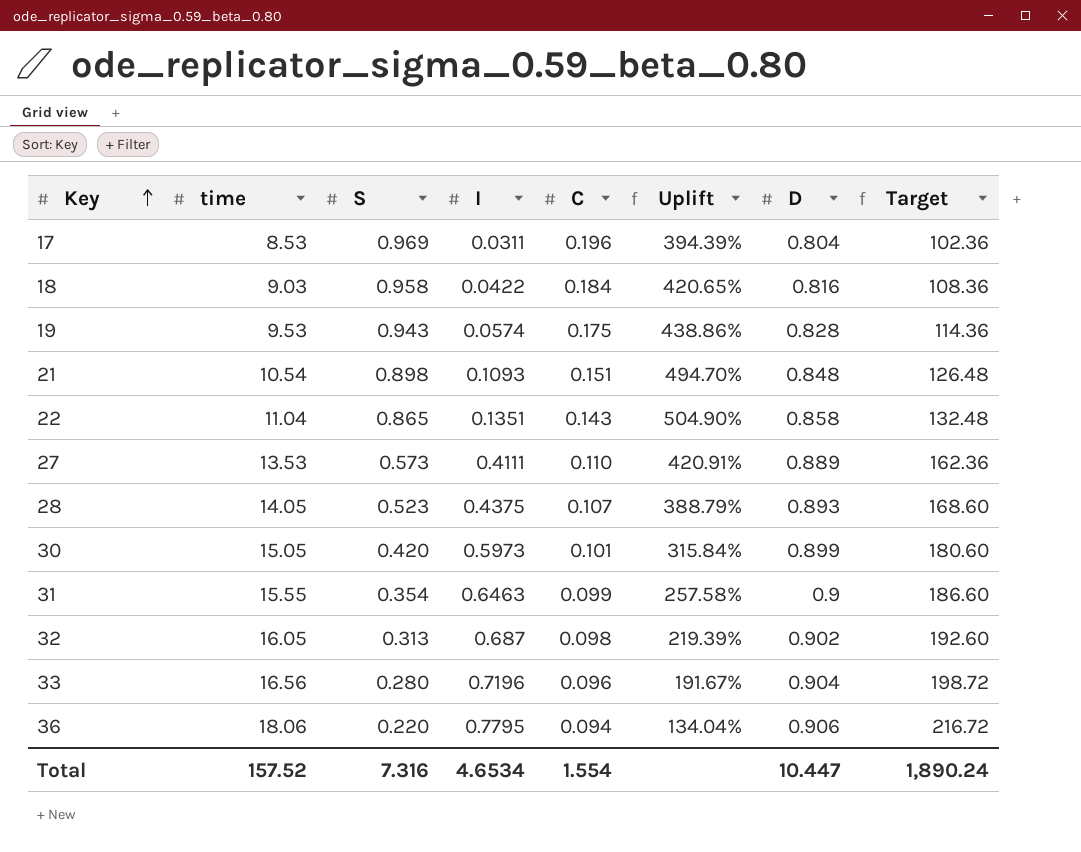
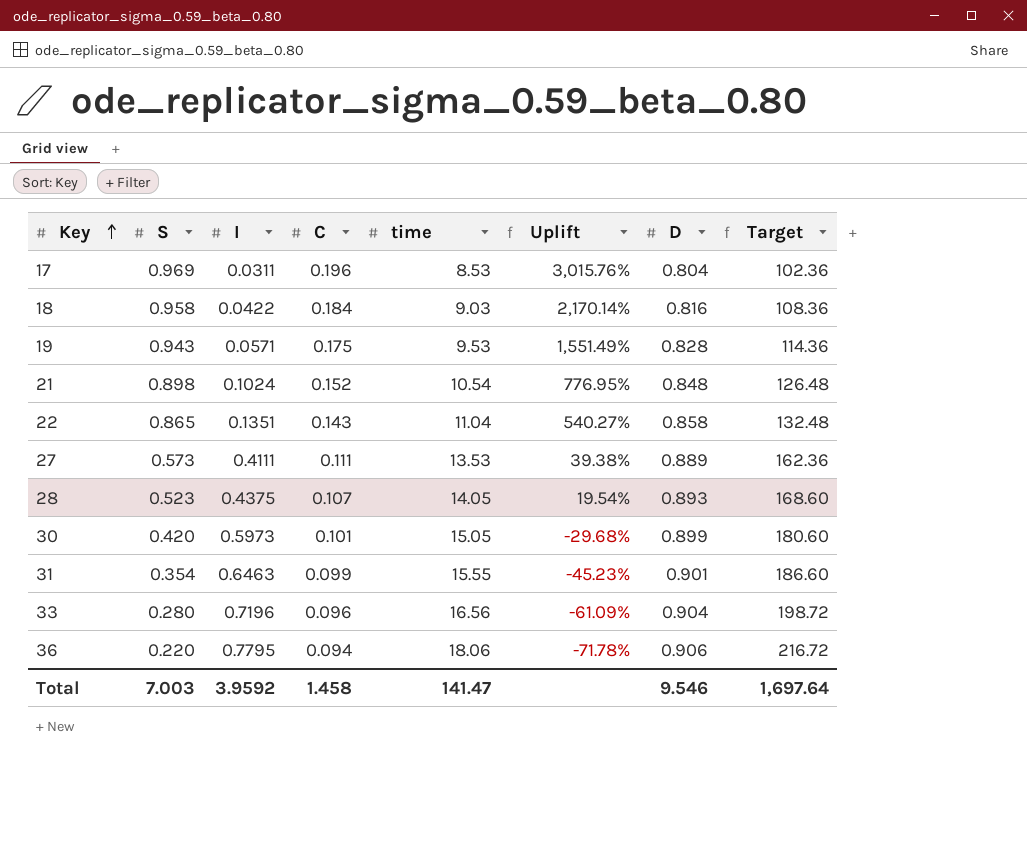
column time | position: 2 -> 5
column Uplift | formula: ([S] - [C]) / [C] -> ([S] - [I]) / [I]
row 32: 16.05 | 0.313 | 0.687 | 0.098 | 219.39% | 0.902 | 192.60 -> none
19 | I: 0.0574 -> 0.0571
21 | I: 0.1093 -> 0.1024
21 | C: 0.151 -> 0.152
27 | C: 0.110 -> 0.111
31 | D: 0.9 -> 0.901
Total | S: 7.316 -> 7.003
Total | I: 4.6534 -> 3.9592
Total | C: 1.554 -> 1.458
Total | time: 157.52 -> 141.47
Total | D: 10.447 -> 9.546
Total | Target: 1,890.24 -> 1,697.64

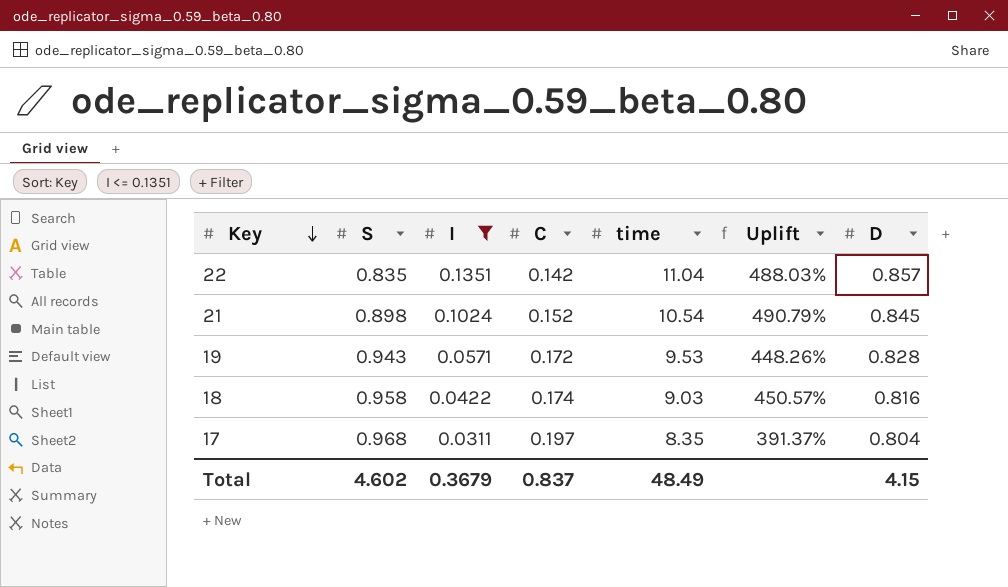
filter: none -> I <= 0.1351
row order: Key ascending -> Key descending
column Target | formula: [time] * 12 -> none
column Uplift | formula: ([S] - [I]) / [I] -> ([S] - [C]) / [C]
22 | S: 0.865 -> 0.835
22 | C: 0.143 -> 0.142
22 | D: 0.858 -> 0.857
21 | D: 0.848 -> 0.845
19 | C: 0.175 -> 0.172
18 | C: 0.184 -> 0.174
17 | S: 0.969 -> 0.968
17 | C: 0.196 -> 0.197
17 | time: 8.53 -> 8.35
Total | S: 7.003 -> 4.602
Total | I: 3.9592 -> 0.3679
Total | C: 1.458 -> 0.837
Total | time: 141.47 -> 48.49
Total | D: 9.546 -> 4.15

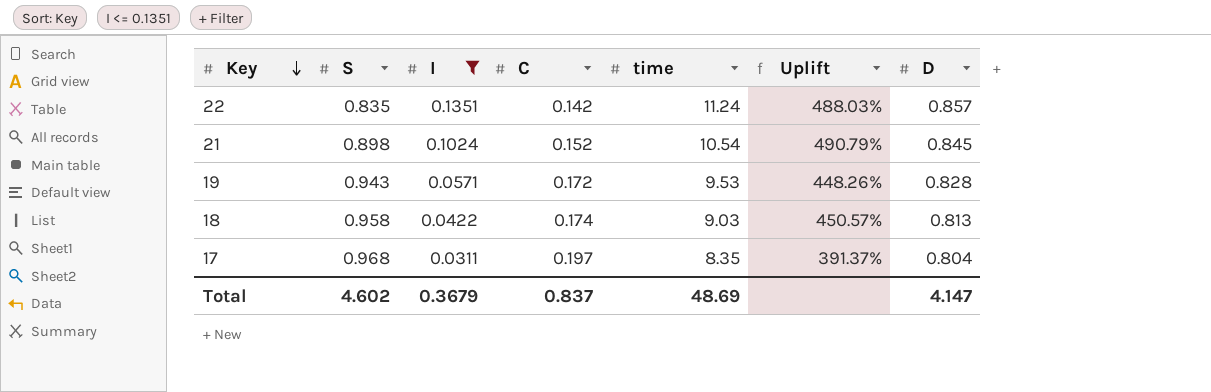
22 | time: 11.04 -> 11.24
18 | D: 0.816 -> 0.813
Total | time: 48.49 -> 48.69
Total | D: 4.15 -> 4.147

